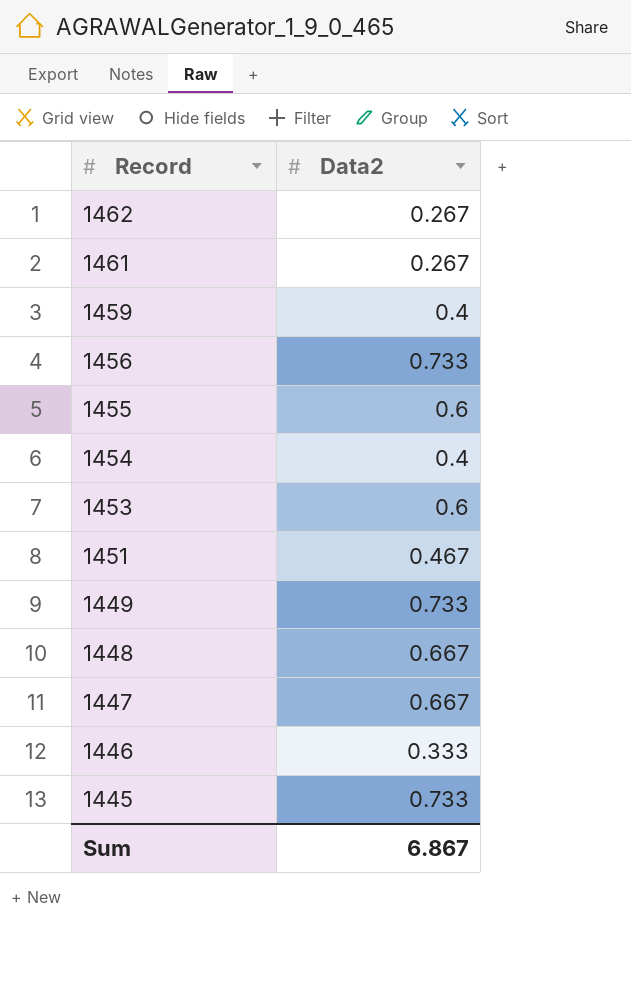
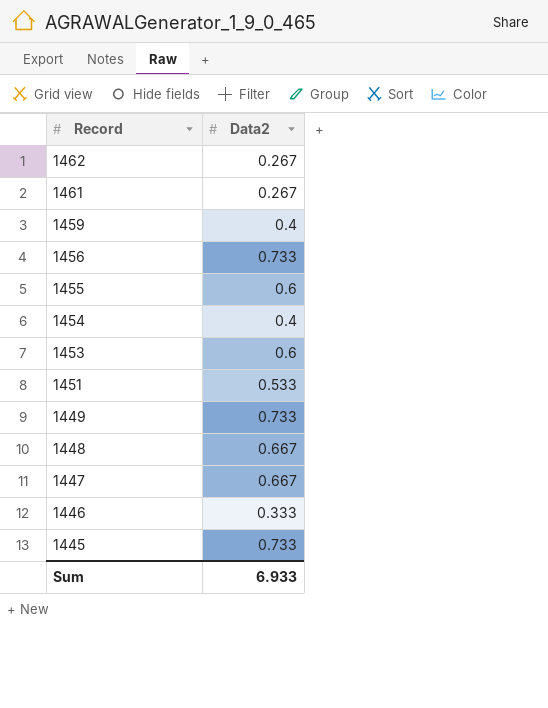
1451 | Data2: 0.467 -> 0.533
Sum | Data2: 6.867 -> 6.933

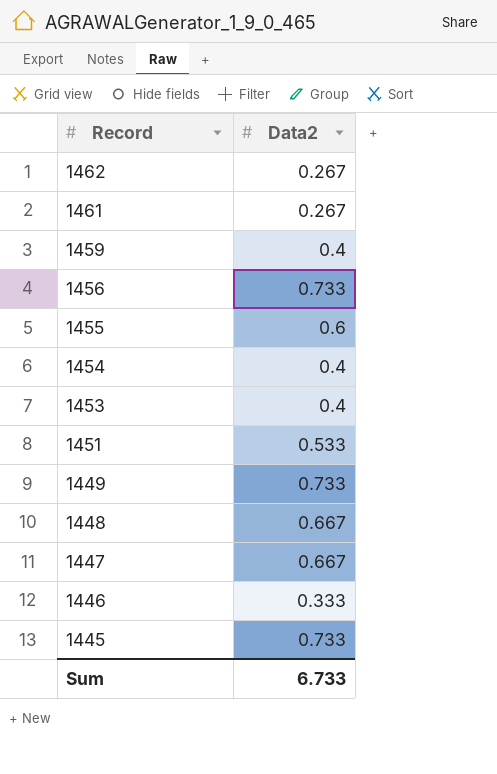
1453 | Data2: 0.6 -> 0.4
Sum | Data2: 6.933 -> 6.733

